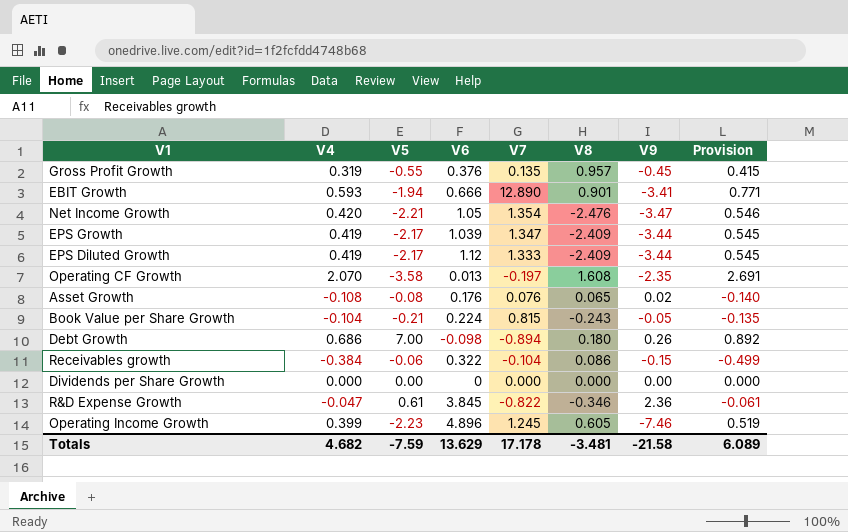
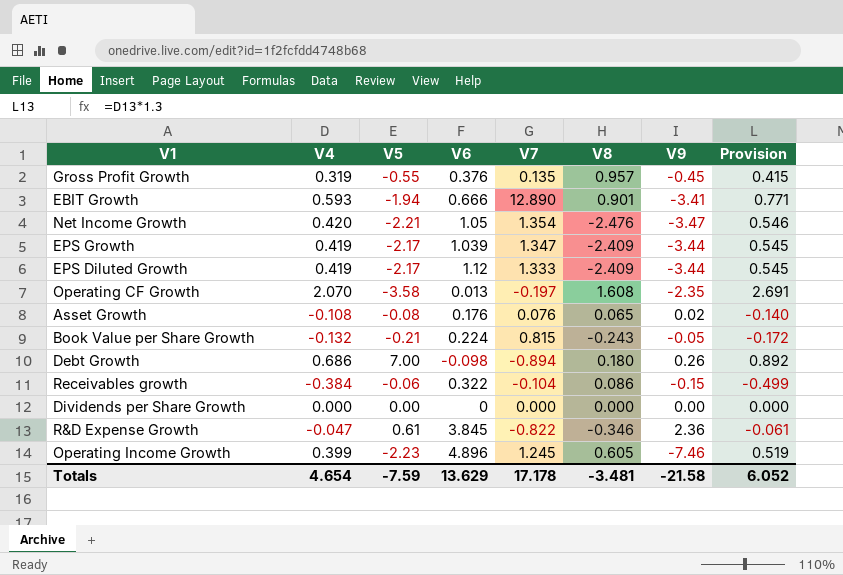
Book Value per Share Growth | V4: -0.104 -> -0.132
Book Value per Share Growth | Provision: -0.135 -> -0.172
Totals | V4: 4.682 -> 4.654
Totals | Provision: 6.089 -> 6.052

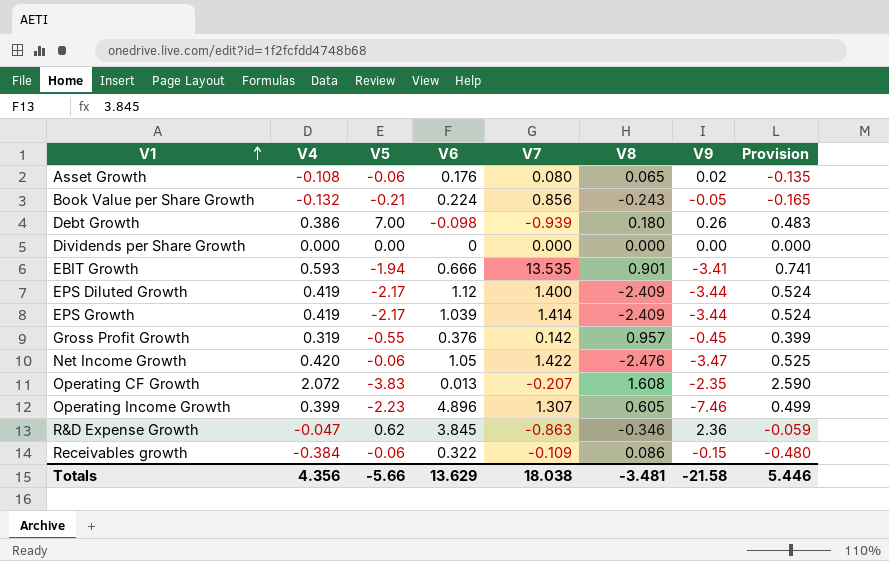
row order: none -> V1 ascending
column Provision | formula: [V4] * 1.3 -> [V4] * 1.25
Asset Growth | V5: -0.08 -> -0.06
Asset Growth | V7: 0.076 -> 0.080
Book Value per Share Growth | V7: 0.815 -> 0.856
Debt Growth | V4: 0.686 -> 0.386
Debt Growth | V7: -0.894 -> -0.939
EBIT Growth | V7: 12.890 -> 13.535
EPS Diluted Growth | V7: 1.333 -> 1.400
EPS Growth | V7: 1.347 -> 1.414
Gross Profit Growth | V7: 0.135 -> 0.142
Net Income Growth | V5: -2.21 -> -0.06
Net Income Growth | V7: 1.354 -> 1.422
Operating CF Growth | V4: 2.070 -> 2.072
Operating CF Growth | V5: -3.58 -> -3.83
Operating CF Growth | V7: -0.197 -> -0.207
Operating Income Growth | V7: 1.245 -> 1.307
R&D Expense Growth | V5: 0.61 -> 0.62
R&D Expense Growth | V7: -0.822 -> -0.863
Receivables growth | V7: -0.104 -> -0.109
Totals | V4: 4.654 -> 4.356
Totals | V5: -7.59 -> -5.66
Totals | V7: 17.178 -> 18.038
Totals | Provision: 6.052 -> 5.446

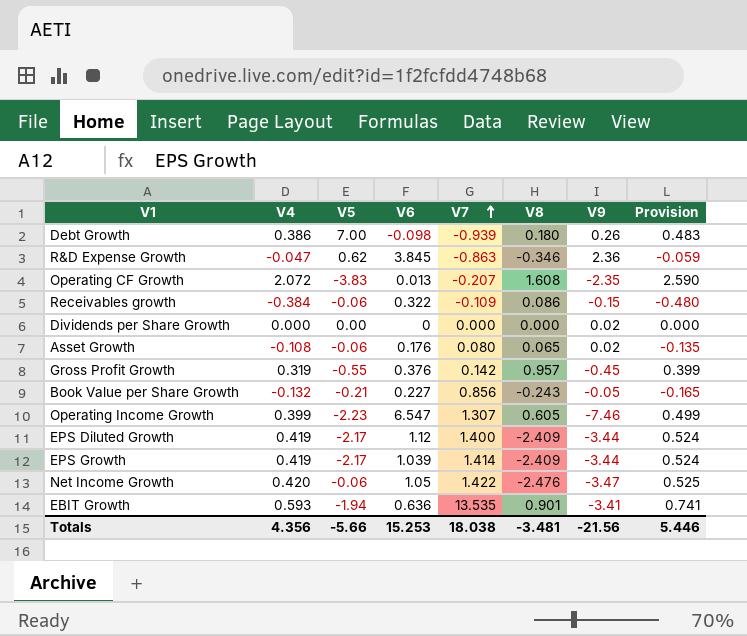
row order: V1 ascending -> V7 ascending
Dividends per Share Growth | V9: 0.00 -> 0.02
Book Value per Share Growth | V6: 0.224 -> 0.227
Operating Income Growth | V6: 4.896 -> 6.547
EBIT Growth | V6: 0.666 -> 0.636
Totals | V6: 13.629 -> 15.253
Totals | V9: -21.58 -> -21.56

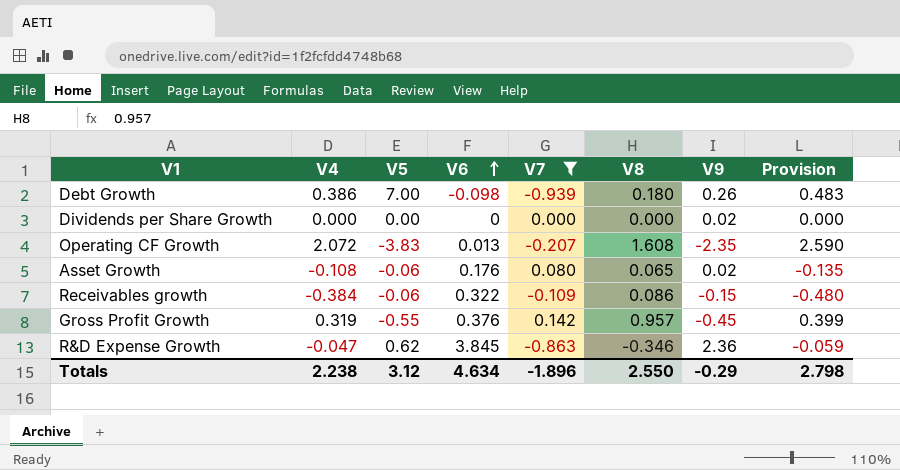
filter: none -> V7 <= 0.142
row order: V7 ascending -> V6 ascending
Totals | V4: 4.356 -> 2.238
Totals | V5: -5.66 -> 3.12
Totals | V6: 15.253 -> 4.634
Totals | V7: 18.038 -> -1.896
Totals | V8: -3.481 -> 2.550
Totals | V9: -21.56 -> -0.29
Totals | Provision: 5.446 -> 2.798

